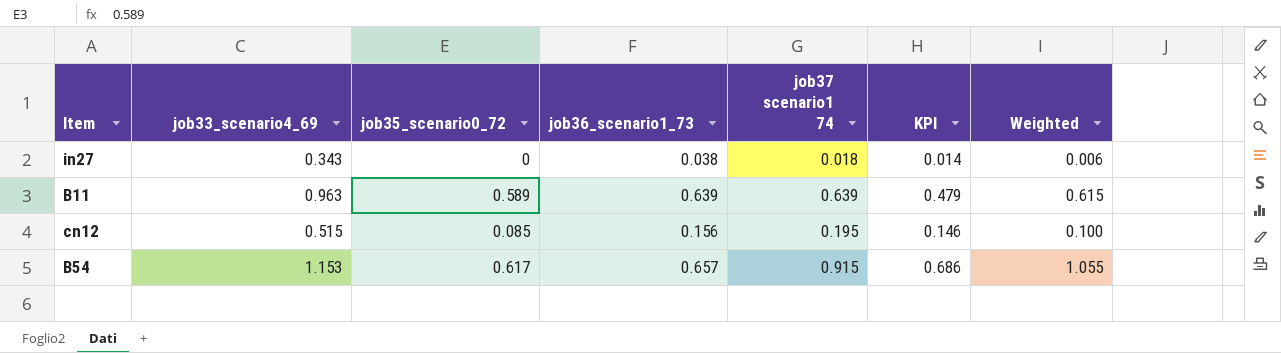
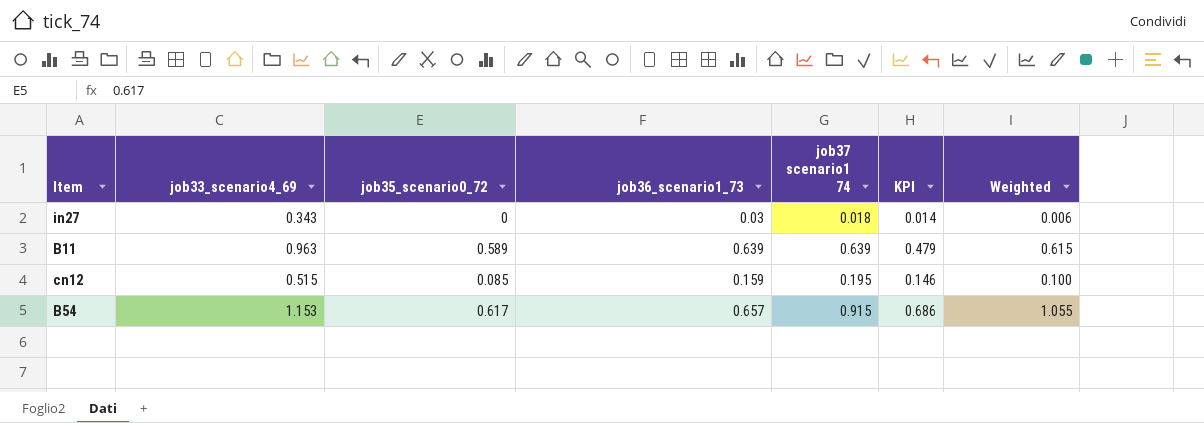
in27 | job36_scenario1_73: 0.038 -> 0.03
cn12 | job36_scenario1_73: 0.156 -> 0.159

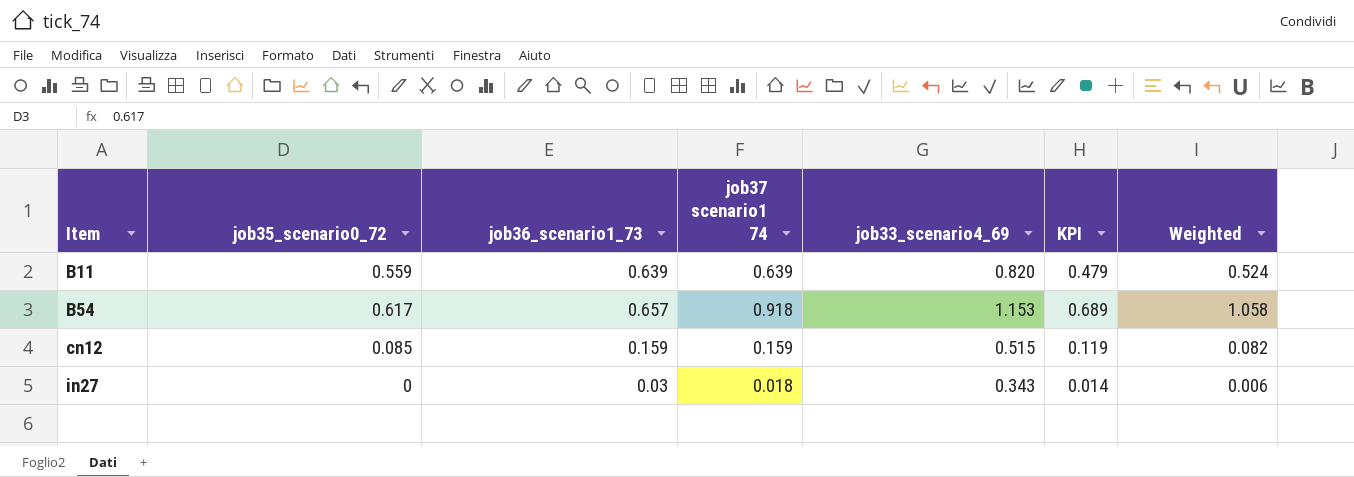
row order: none -> Item ascending
column job33_scenario4_69 | position: 2 -> 5
B11 | job35_scenario0_72: 0.589 -> 0.559
B11 | job33_scenario4_69: 0.963 -> 0.820
B11 | Weighted: 0.615 -> 0.524
B54 | job37 scenario1 74: 0.915 -> 0.918
B54 | KPI: 0.686 -> 0.689
B54 | Weighted: 1.055 -> 1.058
cn12 | job37 scenario1 74: 0.195 -> 0.159
cn12 | KPI: 0.146 -> 0.119
cn12 | Weighted: 0.100 -> 0.082

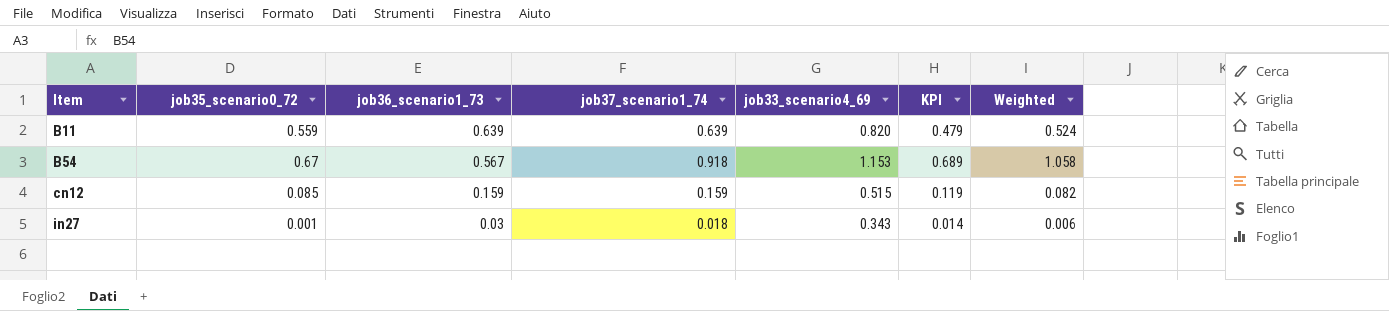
column name: job37 scenario1 74 -> job37_scenario1_74
B54 | job35_scenario0_72: 0.617 -> 0.67
B54 | job36_scenario1_73: 0.657 -> 0.567
in27 | job35_scenario0_72: 0 -> 0.001

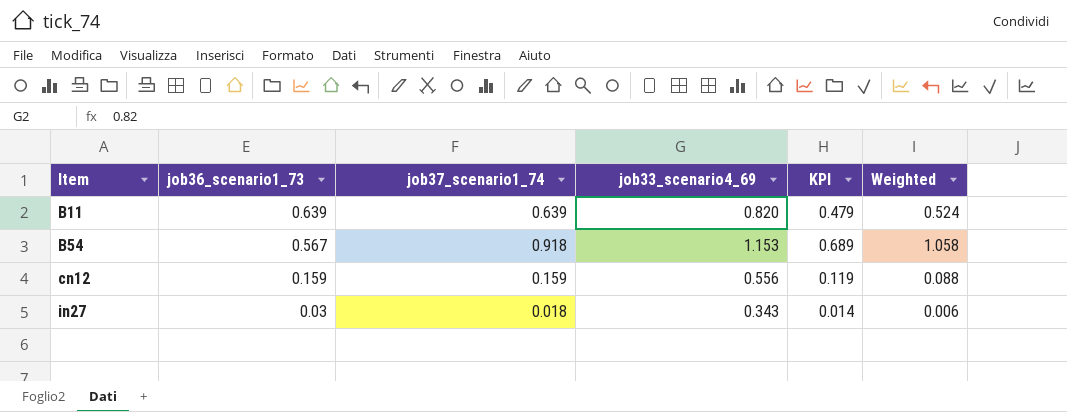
column job35_scenario0_72 | position: 2 -> none
cn12 | job33_scenario4_69: 0.515 -> 0.556
cn12 | Weighted: 0.082 -> 0.088

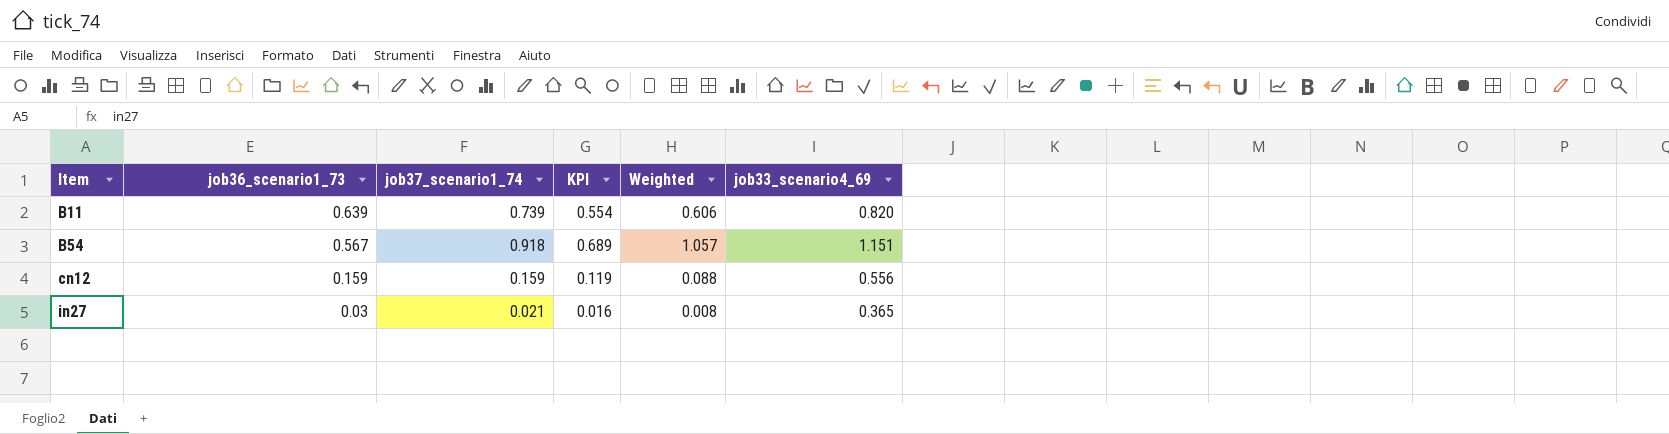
column job33_scenario4_69 | position: 4 -> 6
B11 | job37_scenario1_74: 0.639 -> 0.739
B11 | KPI: 0.479 -> 0.554
B11 | Weighted: 0.524 -> 0.606
B54 | Weighted: 1.058 -> 1.057
B54 | job33_scenario4_69: 1.153 -> 1.151
in27 | job37_scenario1_74: 0.018 -> 0.021
in27 | KPI: 0.014 -> 0.016
in27 | Weighted: 0.006 -> 0.008
in27 | job33_scenario4_69: 0.343 -> 0.365

